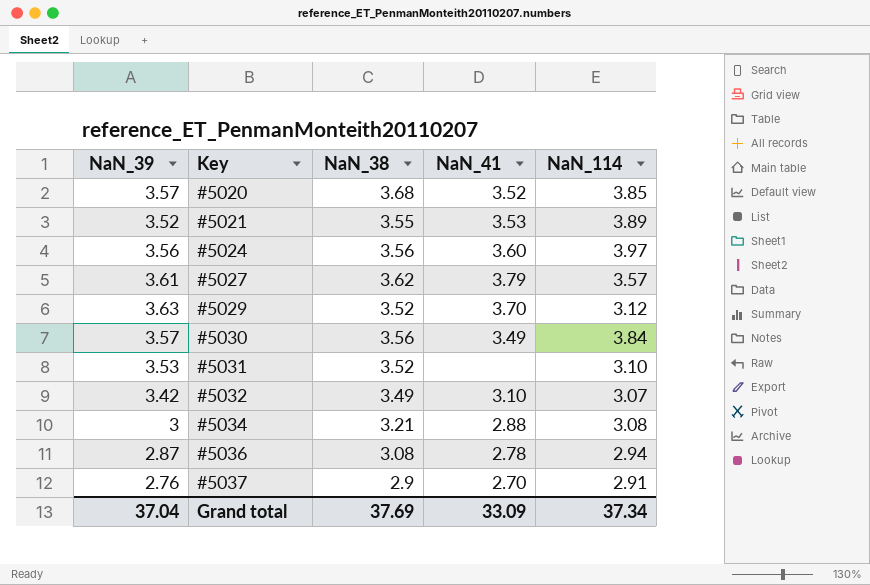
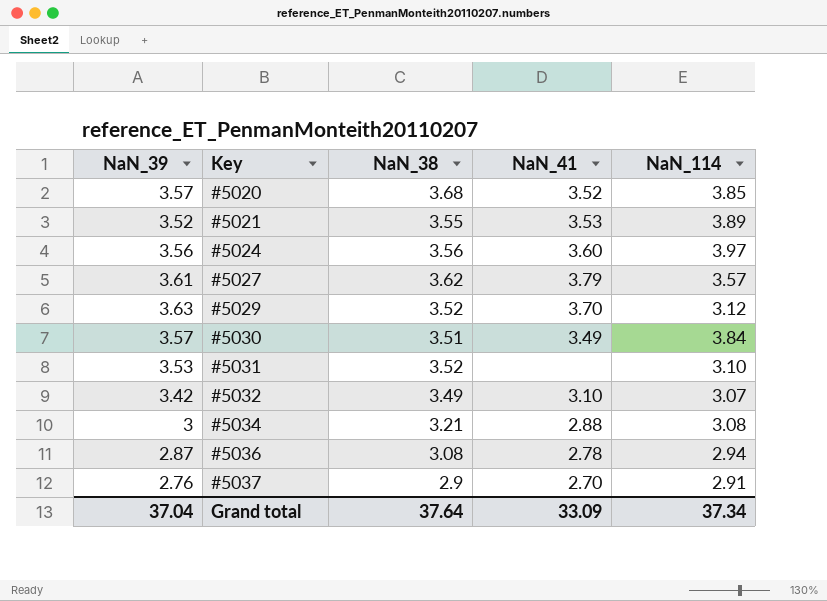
#5030 | NaN_38: 3.56 -> 3.51
Grand total | NaN_38: 37.69 -> 37.64

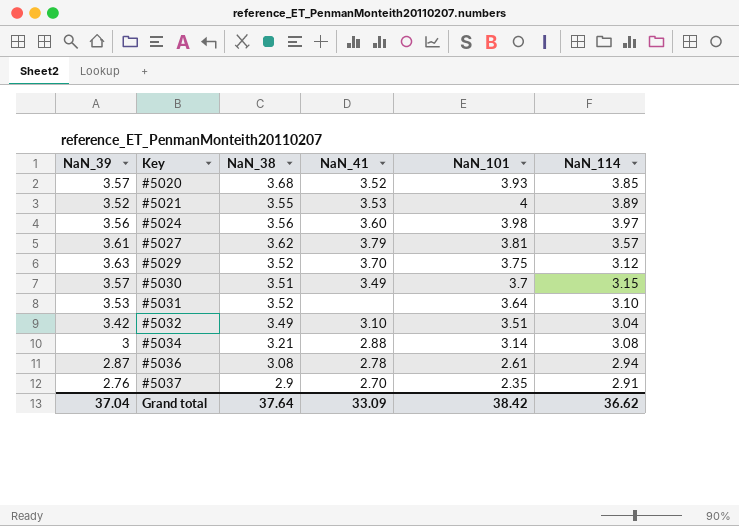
column NaN_101 | position: none -> 5
#5030 | NaN_114: 3.84 -> 3.15
#5032 | NaN_114: 3.07 -> 3.04
Grand total | NaN_114: 37.34 -> 36.62

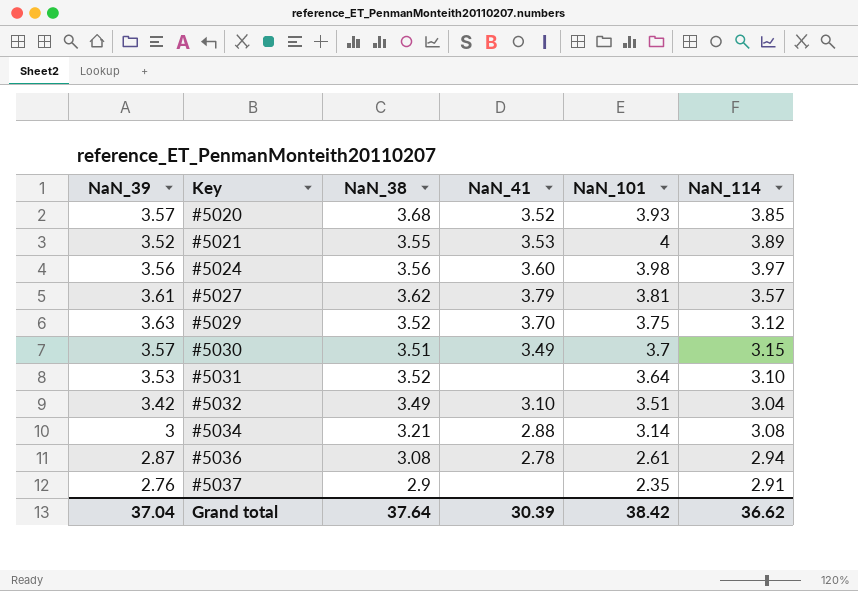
#5037 | NaN_41: 2.70 -> none
Grand total | NaN_41: 33.09 -> 30.39

